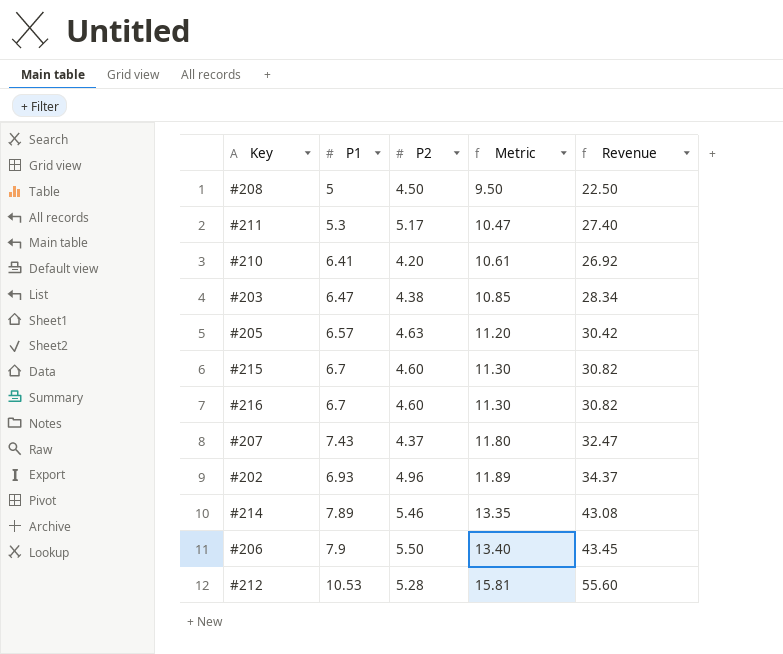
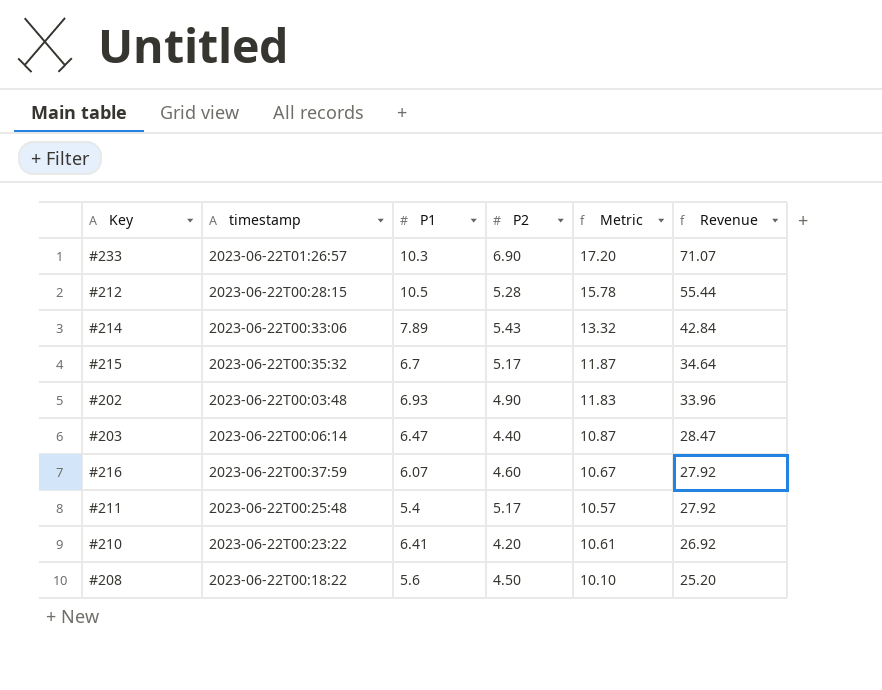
row order: Metric ascending -> Revenue descending
column timestamp | position: none -> 2
row #205: 6.57 | 4.63 | 11.20 | 30.42 -> none
row #207: 7.43 | 4.37 | 11.80 | 32.47 -> none
row #206: 7.9 | 5.50 | 13.40 | 43.45 -> none
row #233: none -> 2023-06-22T01:26:57 | 10.3 | 6.90 | 17.20 | 71.07
#212 | P1: 10.53 -> 10.5
#212 | Metric: 15.81 -> 15.78
#212 | Revenue: 55.60 -> 55.44
#214 | P2: 5.46 -> 5.43
#214 | Metric: 13.35 -> 13.32
#214 | Revenue: 43.08 -> 42.84
#215 | P2: 4.60 -> 5.17
#215 | Metric: 11.30 -> 11.87
#215 | Revenue: 30.82 -> 34.64
#202 | P2: 4.96 -> 4.90
#202 | Metric: 11.89 -> 11.83
#202 | Revenue: 34.37 -> 33.96
#203 | P2: 4.38 -> 4.40
#203 | Metric: 10.85 -> 10.87
#203 | Revenue: 28.34 -> 28.47
#216 | P1: 6.7 -> 6.07
#216 | Metric: 11.30 -> 10.67
#216 | Revenue: 30.82 -> 27.92
#211 | P1: 5.3 -> 5.4
#211 | Metric: 10.47 -> 10.57
#211 | Revenue: 27.40 -> 27.92
#208 | P1: 5 -> 5.6
#208 | Metric: 9.50 -> 10.10
#208 | Revenue: 22.50 -> 25.20

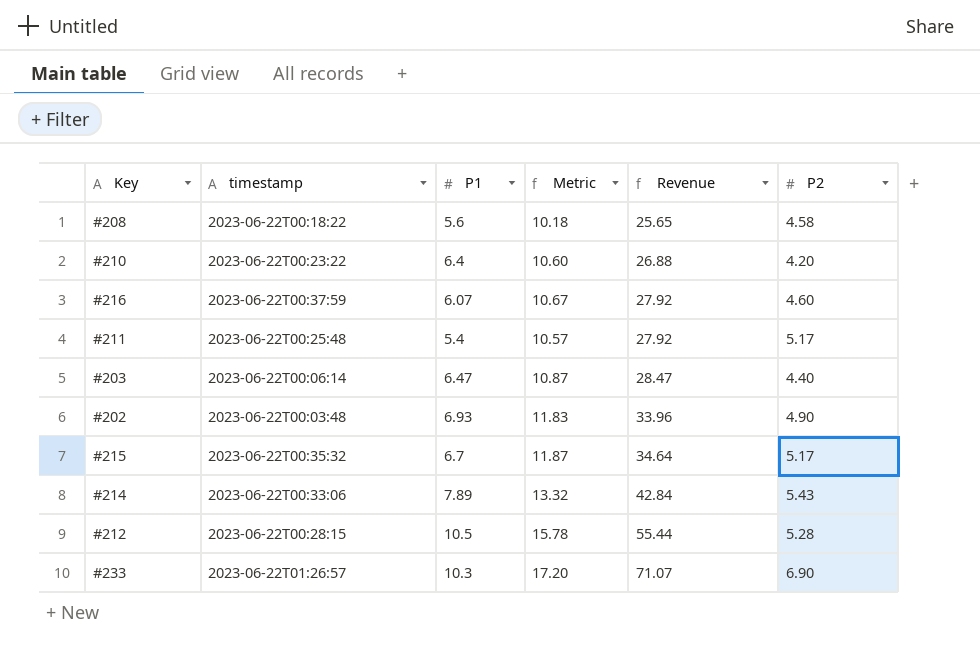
row order: Revenue descending -> Revenue ascending
column P2 | position: 4 -> 6
#208 | Metric: 10.10 -> 10.18
#208 | Revenue: 25.20 -> 25.65
#208 | P2: 4.50 -> 4.58
#210 | P1: 6.41 -> 6.4
#210 | Metric: 10.61 -> 10.60
#210 | Revenue: 26.92 -> 26.88

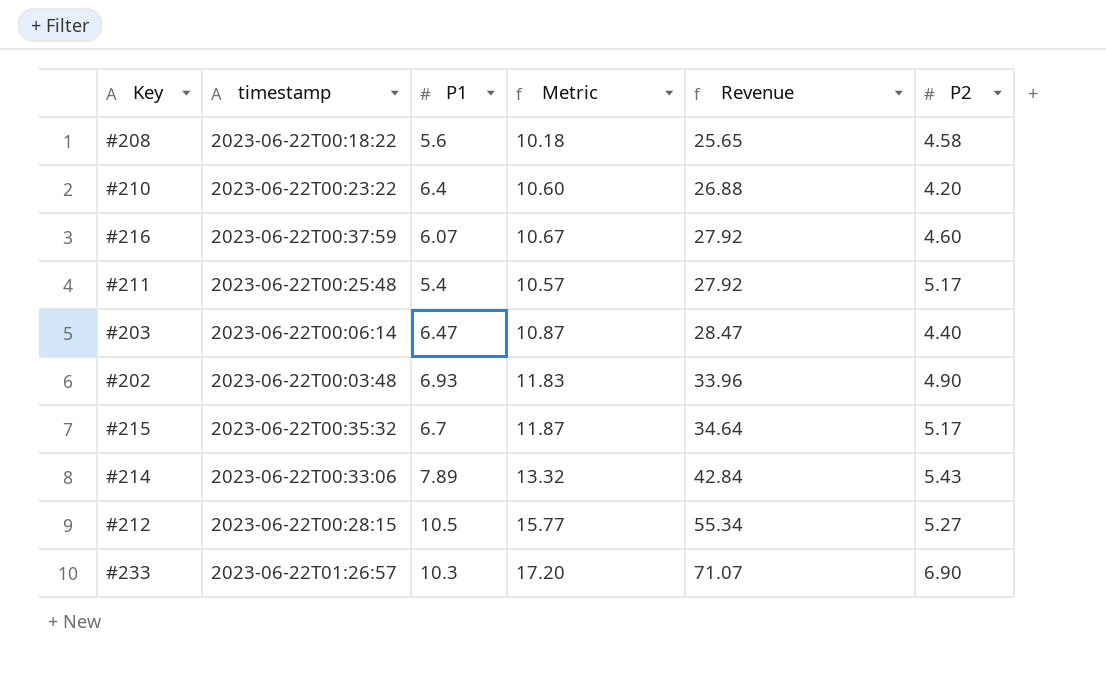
#212 | Metric: 15.78 -> 15.77
#212 | Revenue: 55.44 -> 55.34
#212 | P2: 5.28 -> 5.27

